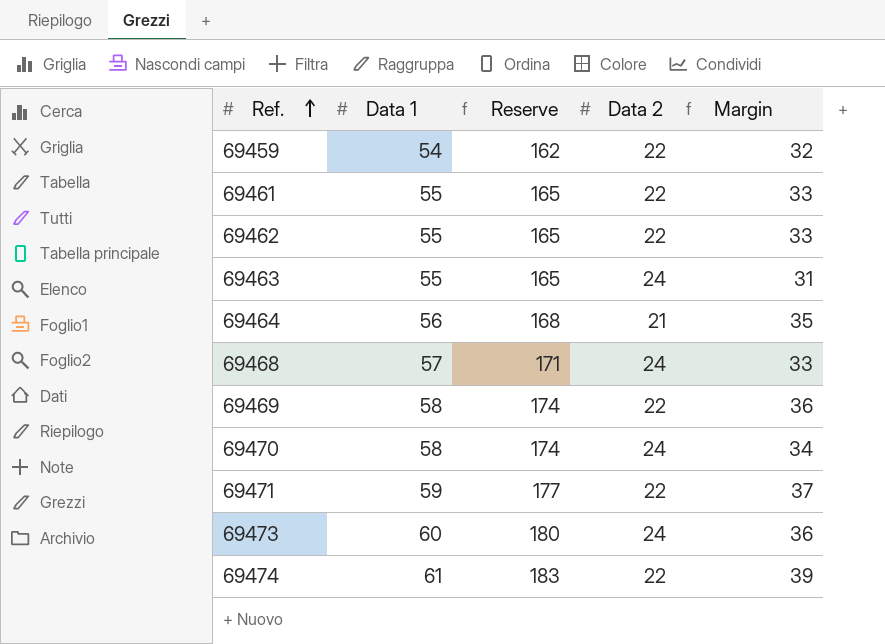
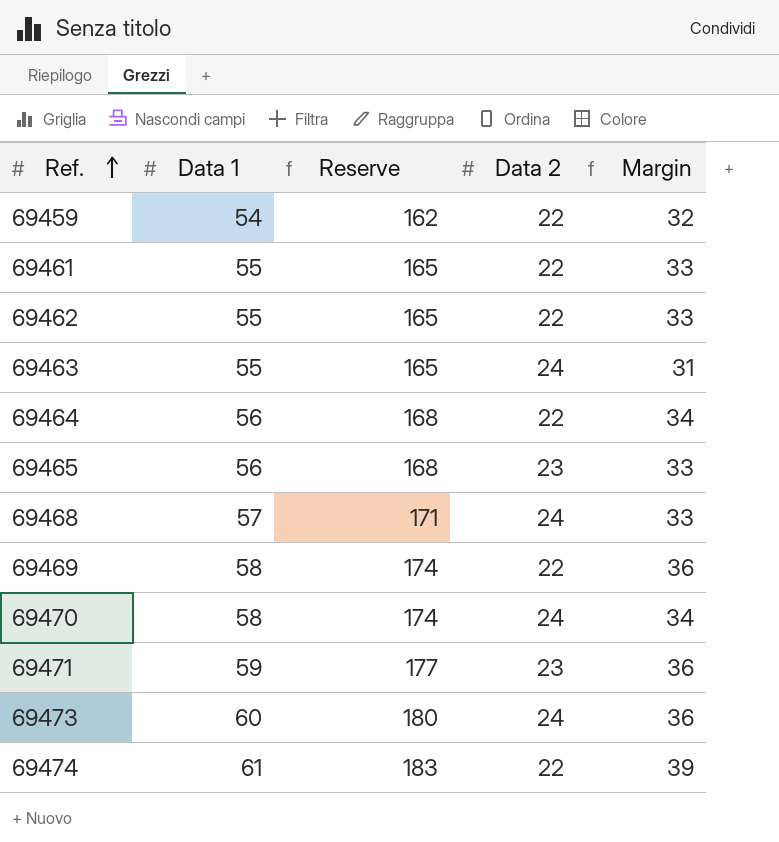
69464 | Data 2: 21 -> 22
69464 | Margin: 35 -> 34
row 69465: none -> 56 | 168 | 23 | 33
69471 | Data 2: 22 -> 23
69471 | Margin: 37 -> 36

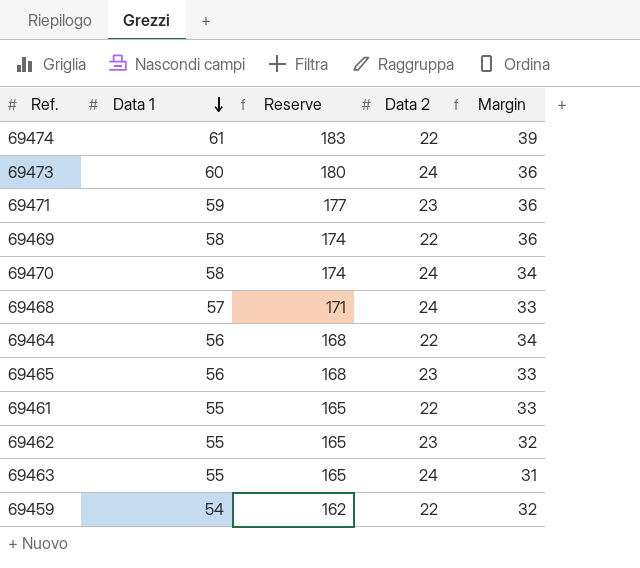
row order: Ref. ascending -> Data 1 descending
69462 | Data 2: 22 -> 23
69462 | Margin: 33 -> 32

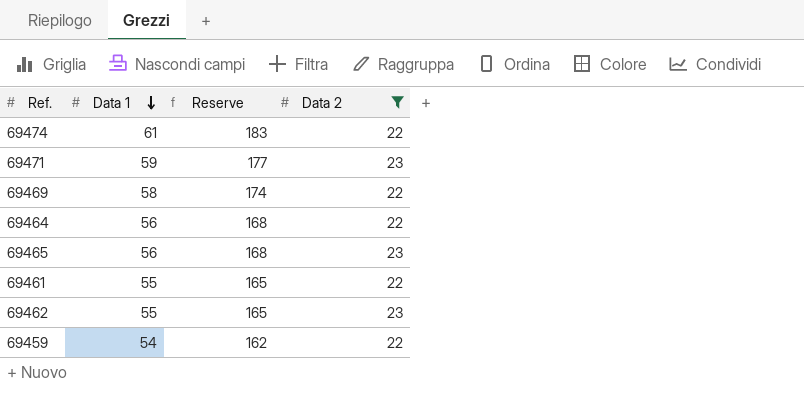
filter: none -> Data 2 != 24
column Margin | formula: [Data 1] - [Data 2] -> none

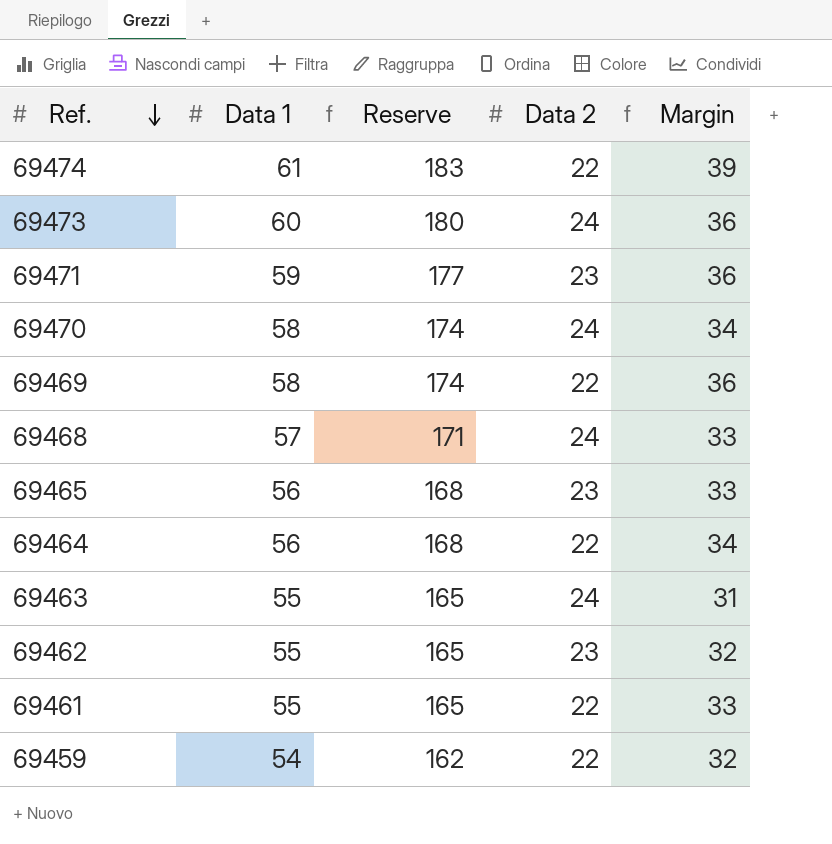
filter: Data 2 != 24 -> none
row order: Data 1 descending -> Ref. descending
column Margin | formula: none -> [Data 1] - [Data 2]

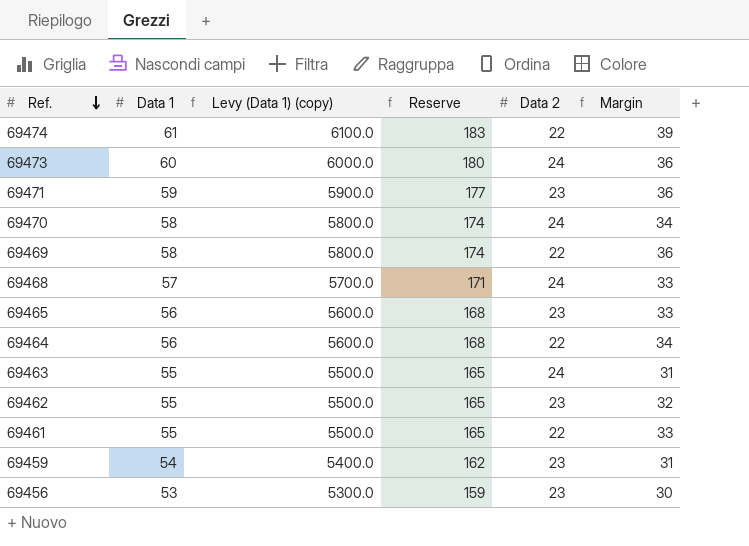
column Levy (Data 1) (copy) | formula: none -> [Data 1] * 100
69459 | Data 2: 22 -> 23
69459 | Margin: 32 -> 31
row 69456: none -> 53 | 5300.0 | 159 | 23 | 30

